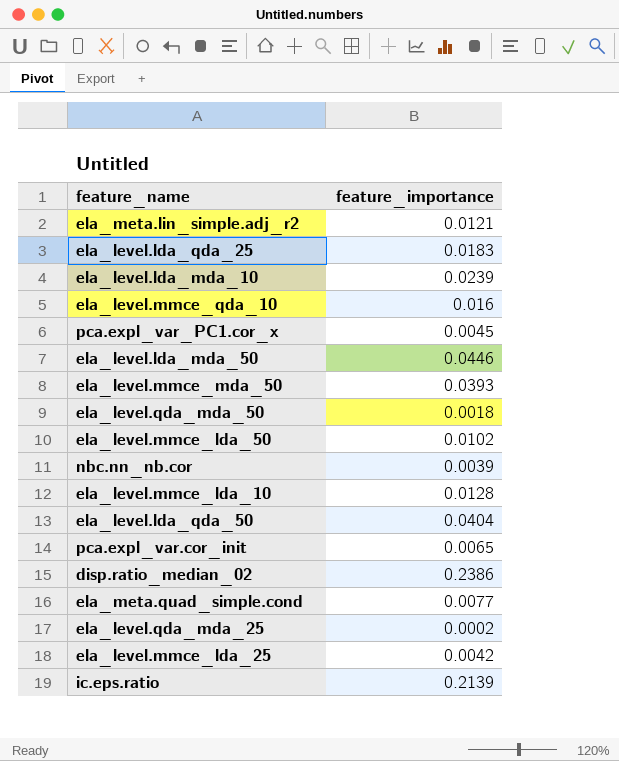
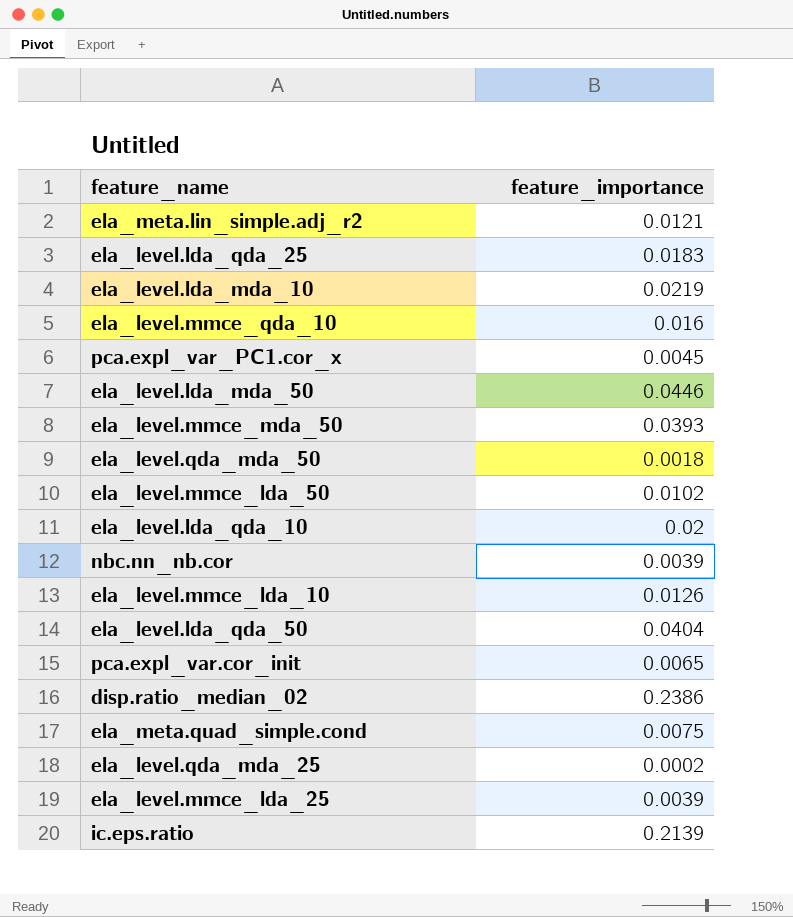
ela_level.lda_mda_10 | feature_importance: 0.0239 -> 0.0219
row ela_level.lda_qda_10: none -> 0.02
ela_level.mmce_lda_10 | feature_importance: 0.0128 -> 0.0126
ela_meta.quad_simple.cond | feature_importance: 0.0077 -> 0.0075
ela_level.mmce_lda_25 | feature_importance: 0.0042 -> 0.0039

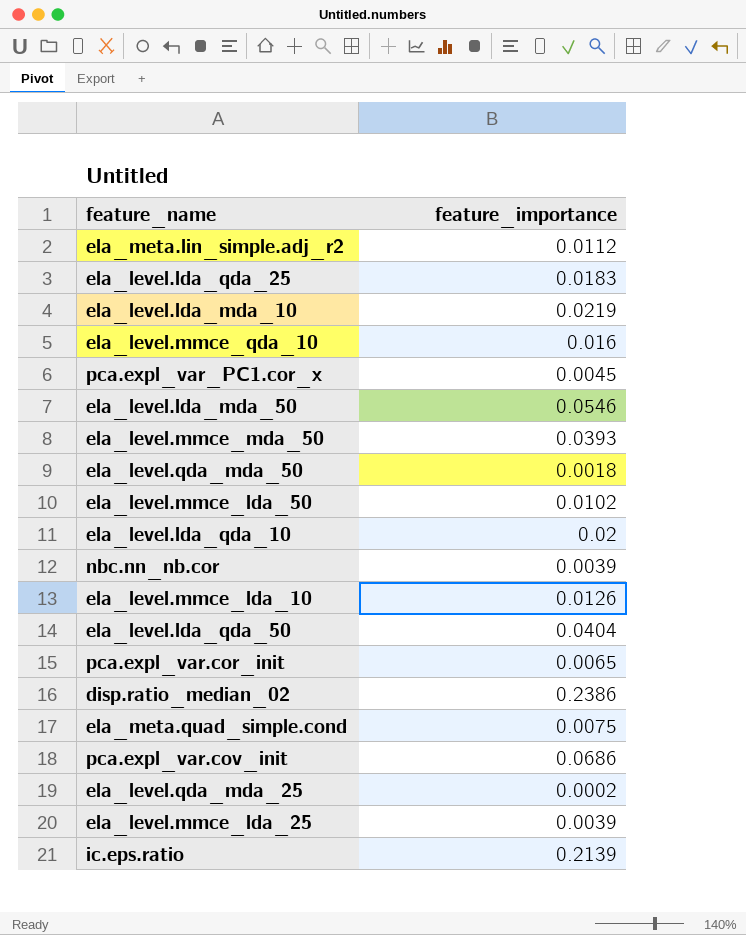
ela_meta.lin_simple.adj_r2 | feature_importance: 0.0121 -> 0.0112
ela_level.lda_mda_50 | feature_importance: 0.0446 -> 0.0546
row pca.expl_var.cov_init: none -> 0.0686

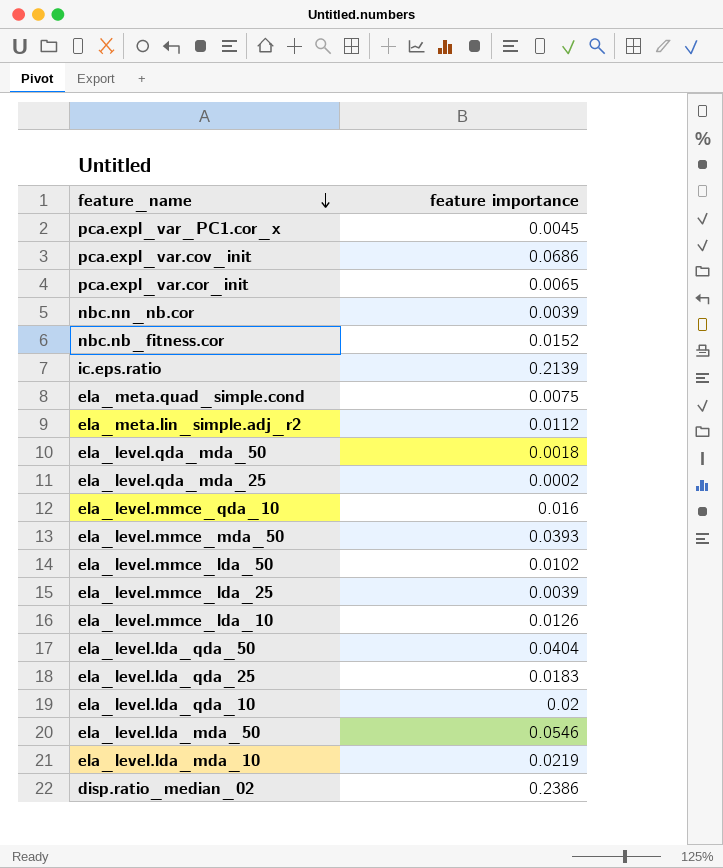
row order: none -> feature_name descending
column name: feature_importance -> feature importance
row nbc.nb_fitness.cor: none -> 0.0152

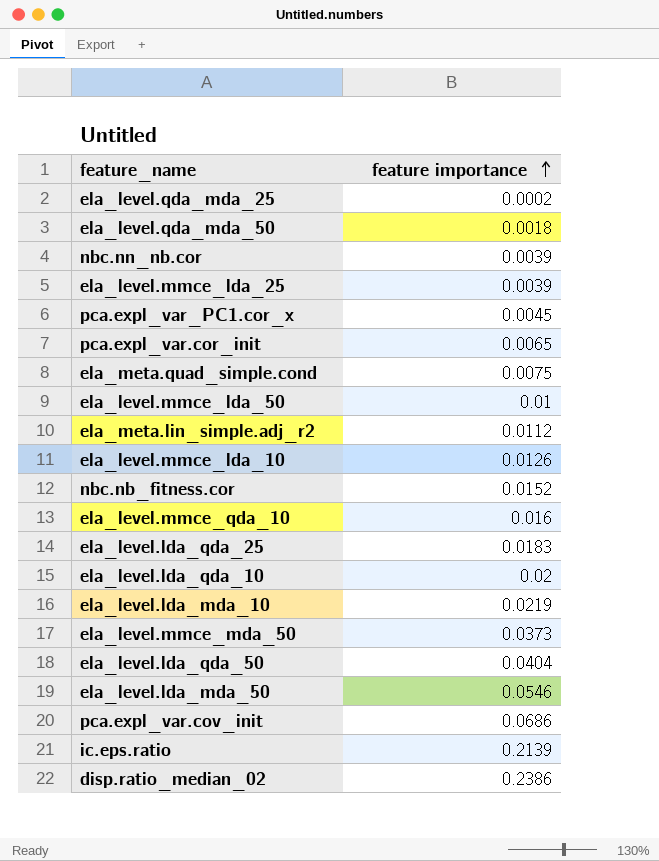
row order: feature_name descending -> feature importance ascending
ela_level.mmce_lda_50 | feature importance: 0.0102 -> 0.01
ela_level.mmce_mda_50 | feature importance: 0.0393 -> 0.0373

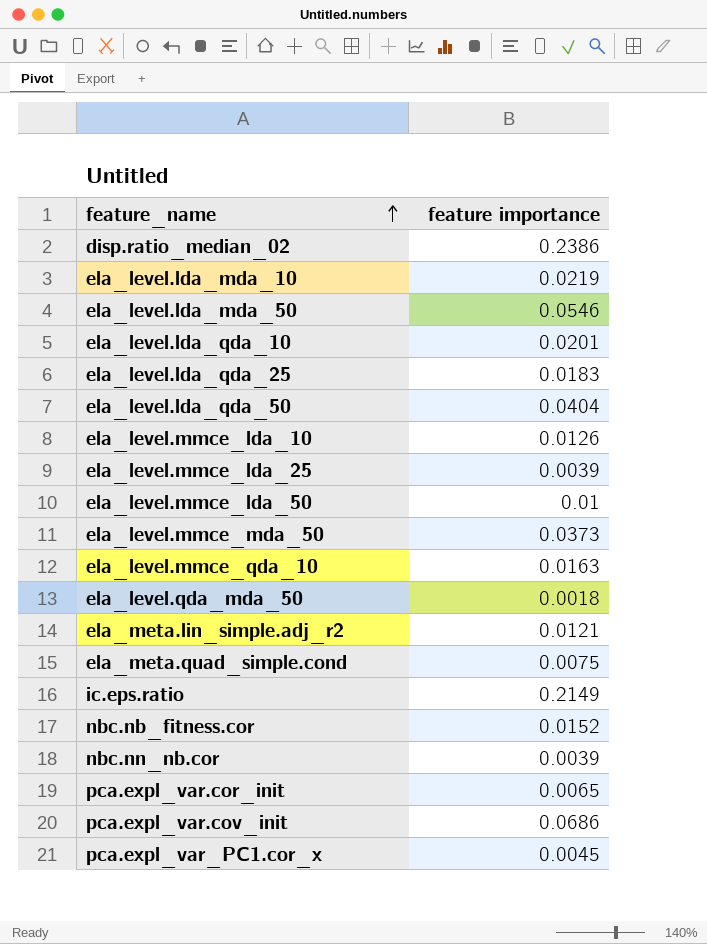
row order: feature importance ascending -> feature_name ascending
row ela_level.qda_mda_25: 0.0002 -> none
ela_level.lda_qda_10 | feature importance: 0.02 -> 0.0201
ela_level.mmce_qda_10 | feature importance: 0.016 -> 0.0163
ela_meta.lin_simple.adj_r2 | feature importance: 0.0112 -> 0.0121
ic.eps.ratio | feature importance: 0.2139 -> 0.2149

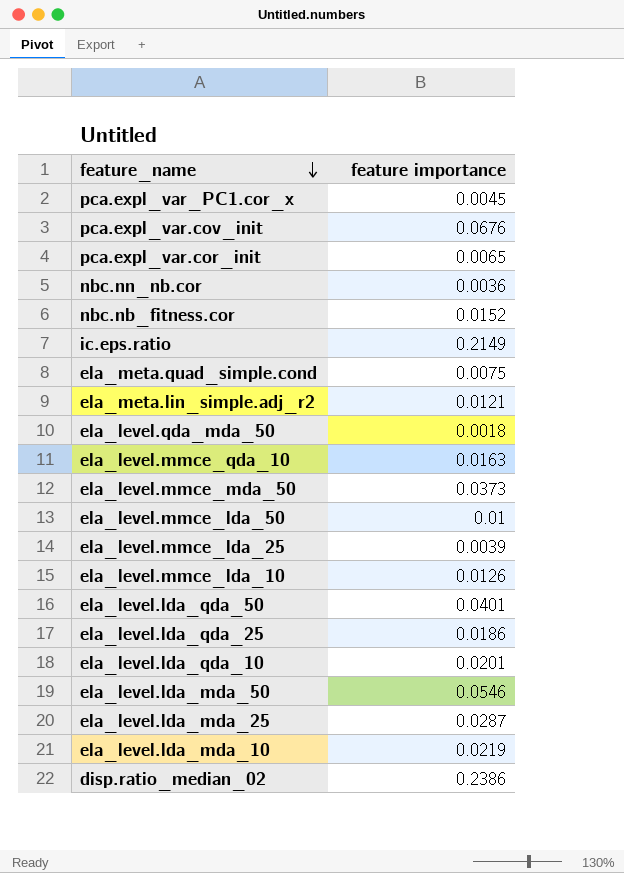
row order: feature_name ascending -> feature_name descending
pca.expl_var.cov_init | feature importance: 0.0686 -> 0.0676
nbc.nn_nb.cor | feature importance: 0.0039 -> 0.0036
ela_level.lda_qda_50 | feature importance: 0.0404 -> 0.0401
ela_level.lda_qda_25 | feature importance: 0.0183 -> 0.0186
row ela_level.lda_mda_25: none -> 0.0287

